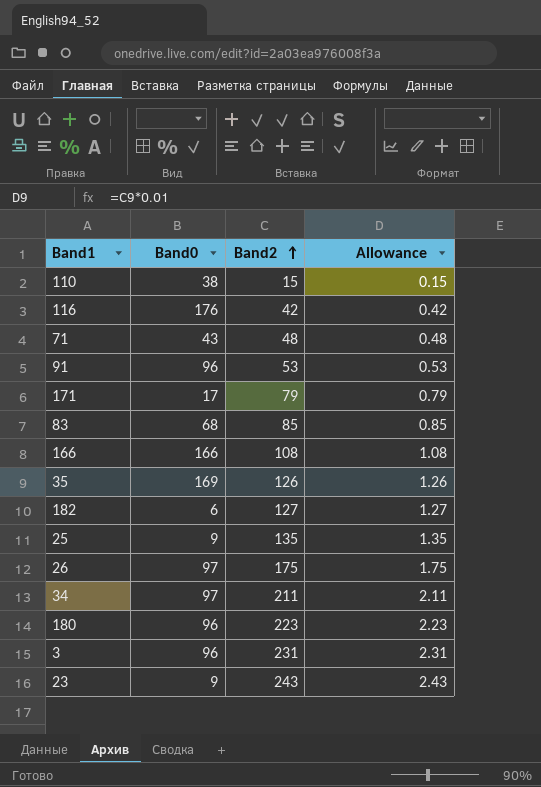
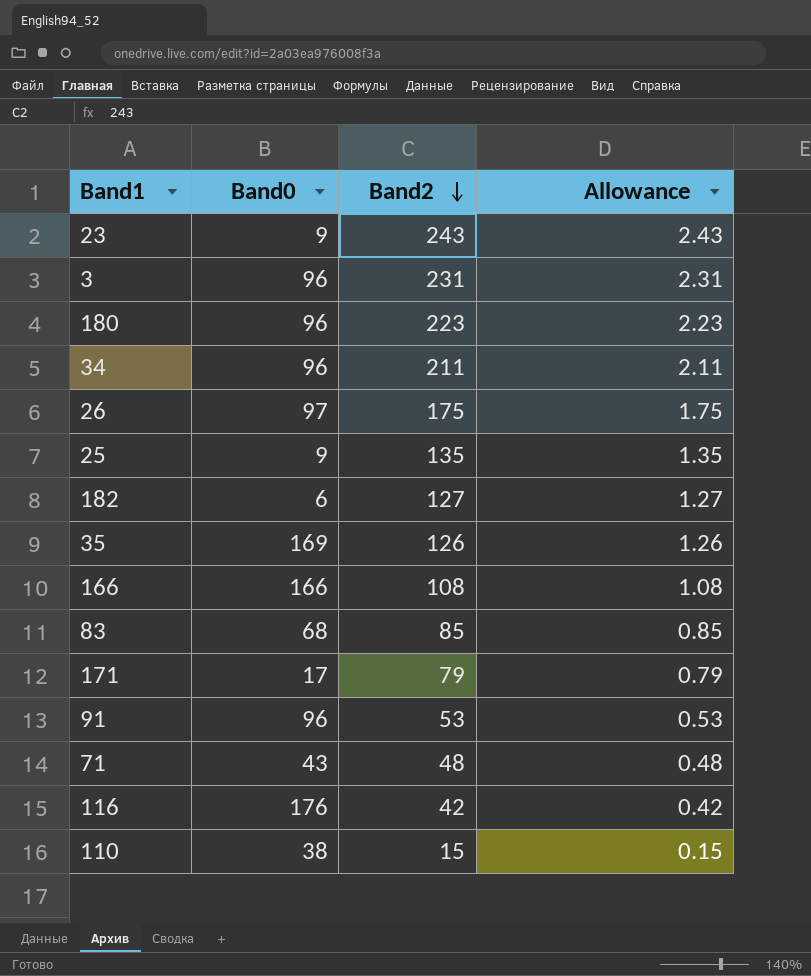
row order: Band2 ascending -> Band2 descending
34 | Band0: 97 -> 96

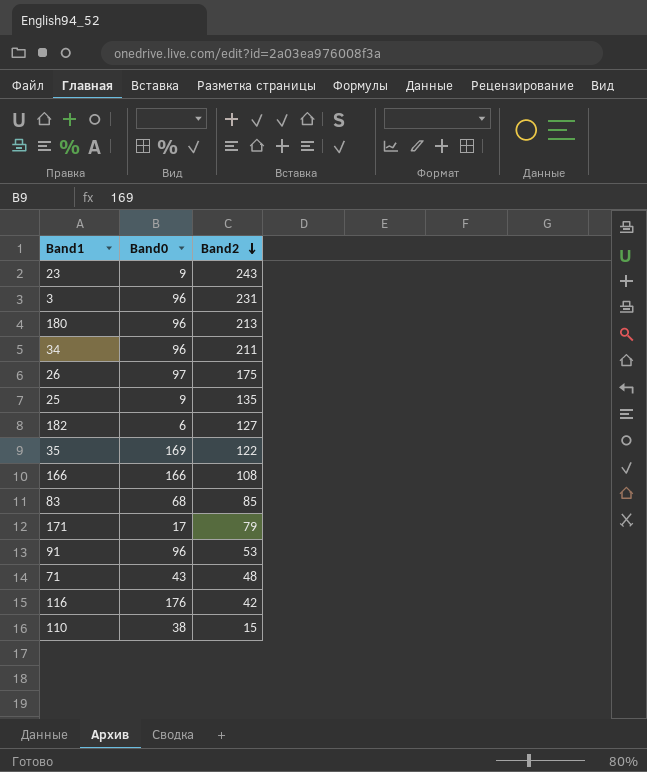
column Allowance | formula: [Band2] * 0.01 -> none
180 | Band2: 223 -> 213
35 | Band2: 126 -> 122

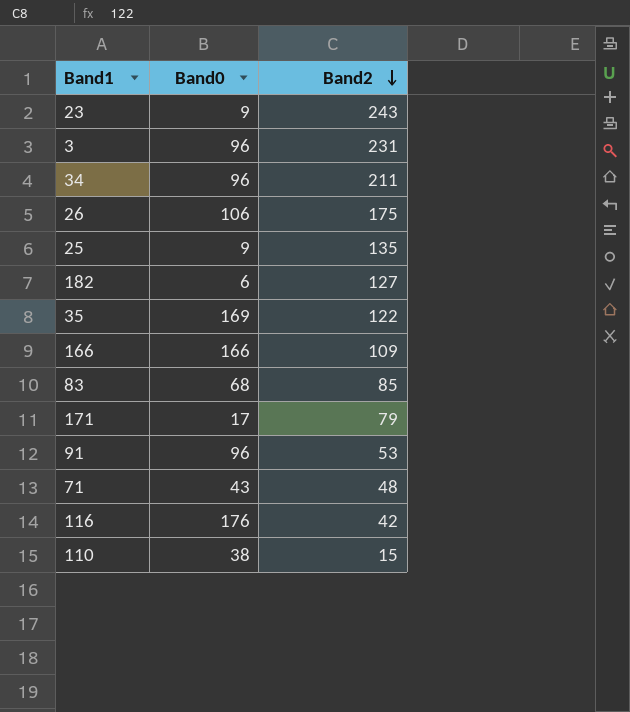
row 180: 96 | 213 -> none
26 | Band0: 97 -> 106
166 | Band2: 108 -> 109

